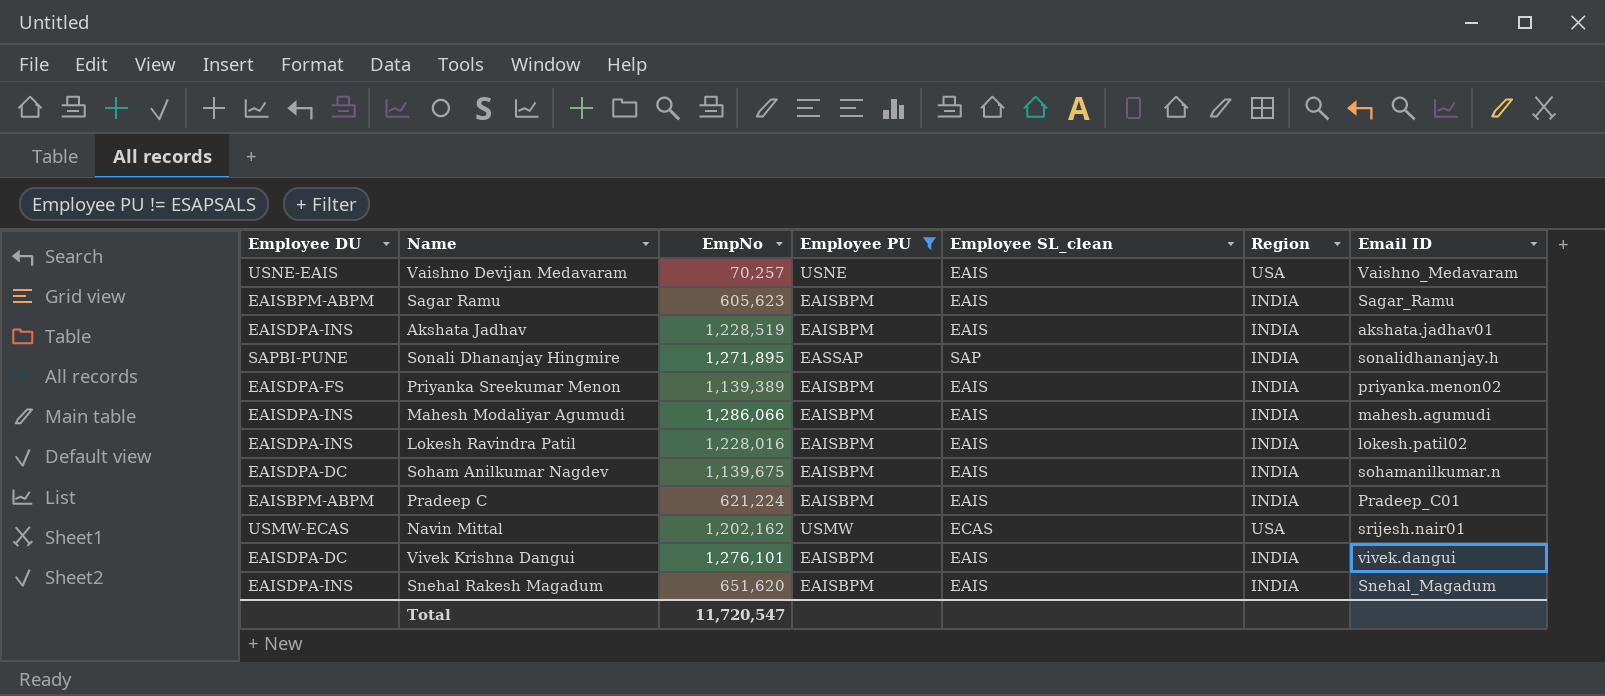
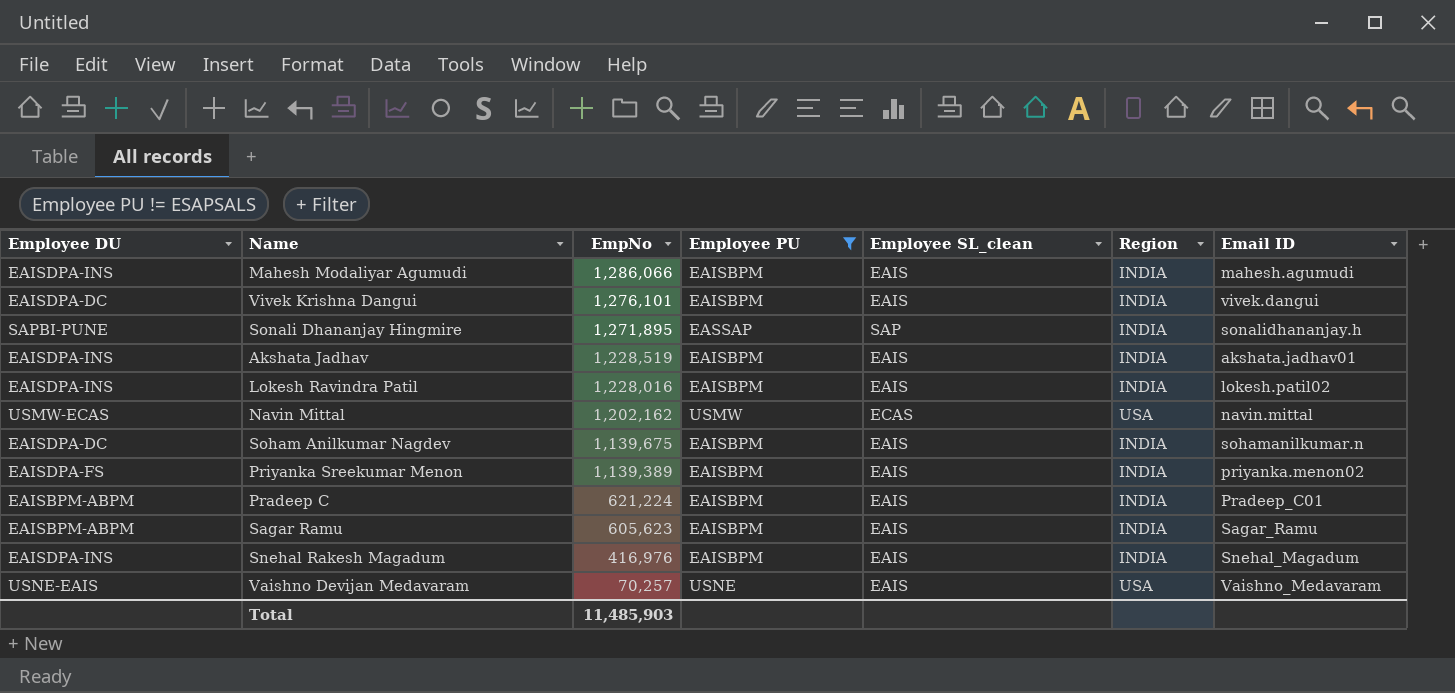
row order: none -> EmpNo descending
Navin Mittal | Email ID: srijesh.nair01 -> navin.mittal
Snehal Rakesh Magadum | EmpNo: 651,620 -> 416,976
Total | EmpNo: 11,720,547 -> 11,485,903

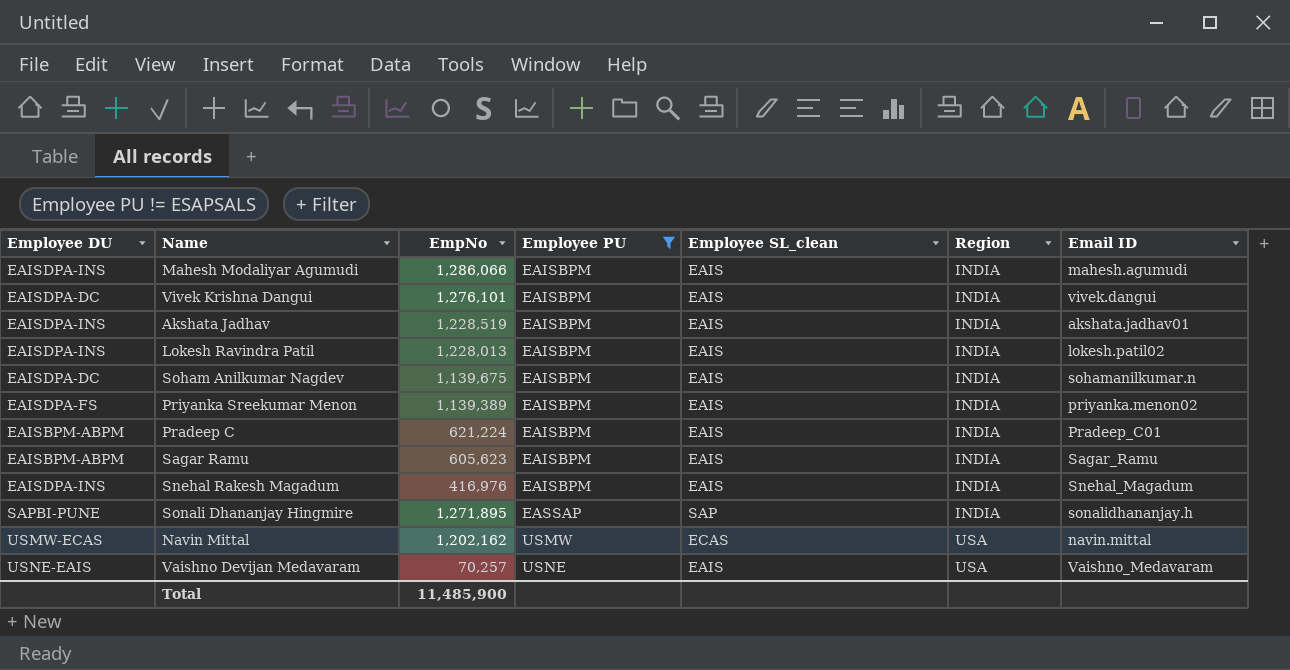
row order: EmpNo descending -> Employee PU ascending
Lokesh Ravindra Patil | EmpNo: 1,228,016 -> 1,228,013
Total | EmpNo: 11,485,903 -> 11,485,900

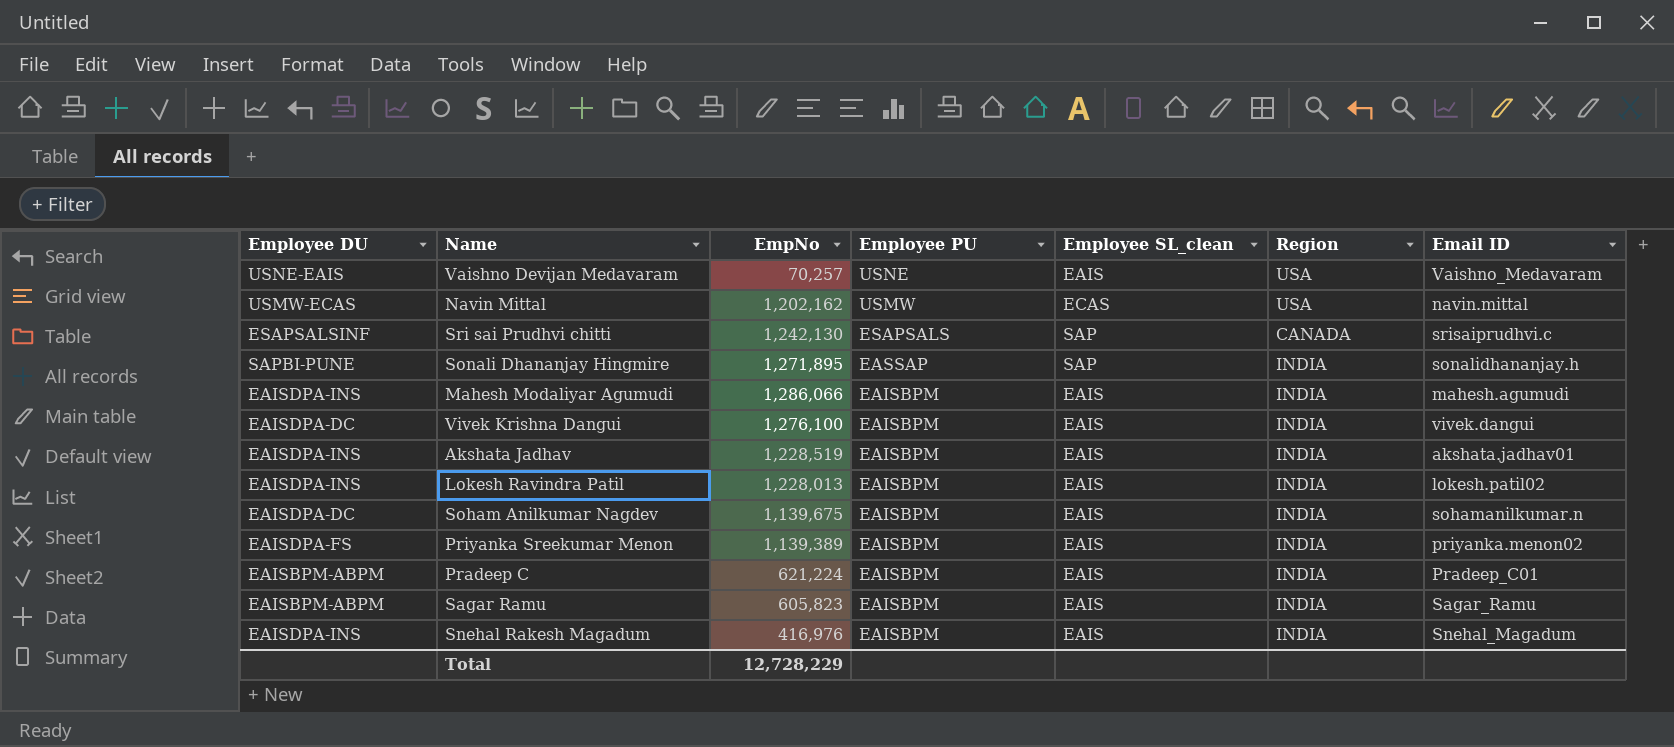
filter: Employee PU != ESAPSALS -> none
row order: Employee PU ascending -> Employee PU descending
Vivek Krishna Dangui | EmpNo: 1,276,101 -> 1,276,100
Sagar Ramu | EmpNo: 605,623 -> 605,823
Total | EmpNo: 11,485,900 -> 12,728,229

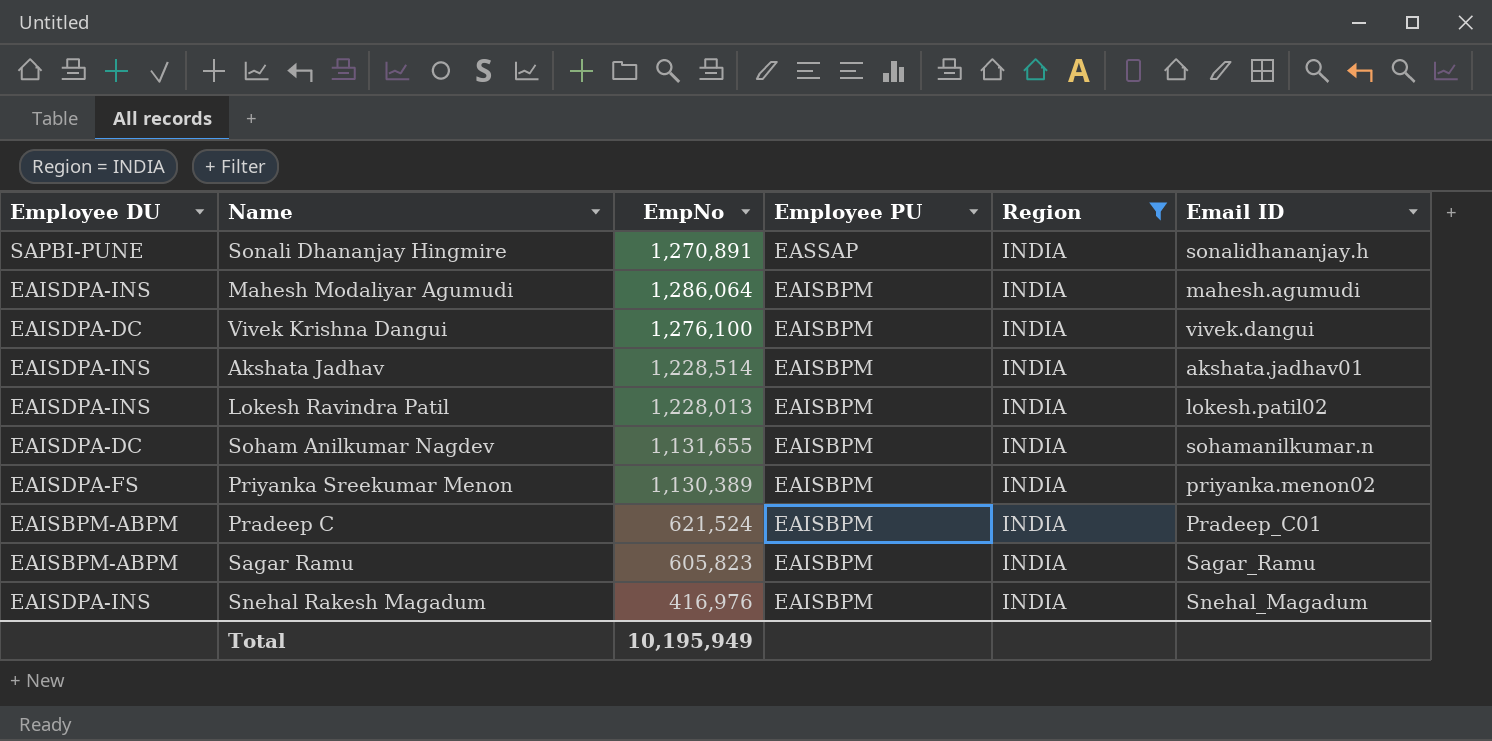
filter: none -> Region = INDIA
column Employee SL_clean | position: 5 -> none
Sonali Dhananjay Hingmire | EmpNo: 1,271,895 -> 1,270,891
Mahesh Modaliyar Agumudi | EmpNo: 1,286,066 -> 1,286,064
Akshata Jadhav | EmpNo: 1,228,519 -> 1,228,514
Soham Anilkumar Nagdev | EmpNo: 1,139,675 -> 1,131,655
Priyanka Sreekumar Menon | EmpNo: 1,139,389 -> 1,130,389
Pradeep C | EmpNo: 621,224 -> 621,524
Total | EmpNo: 12,728,229 -> 10,195,949

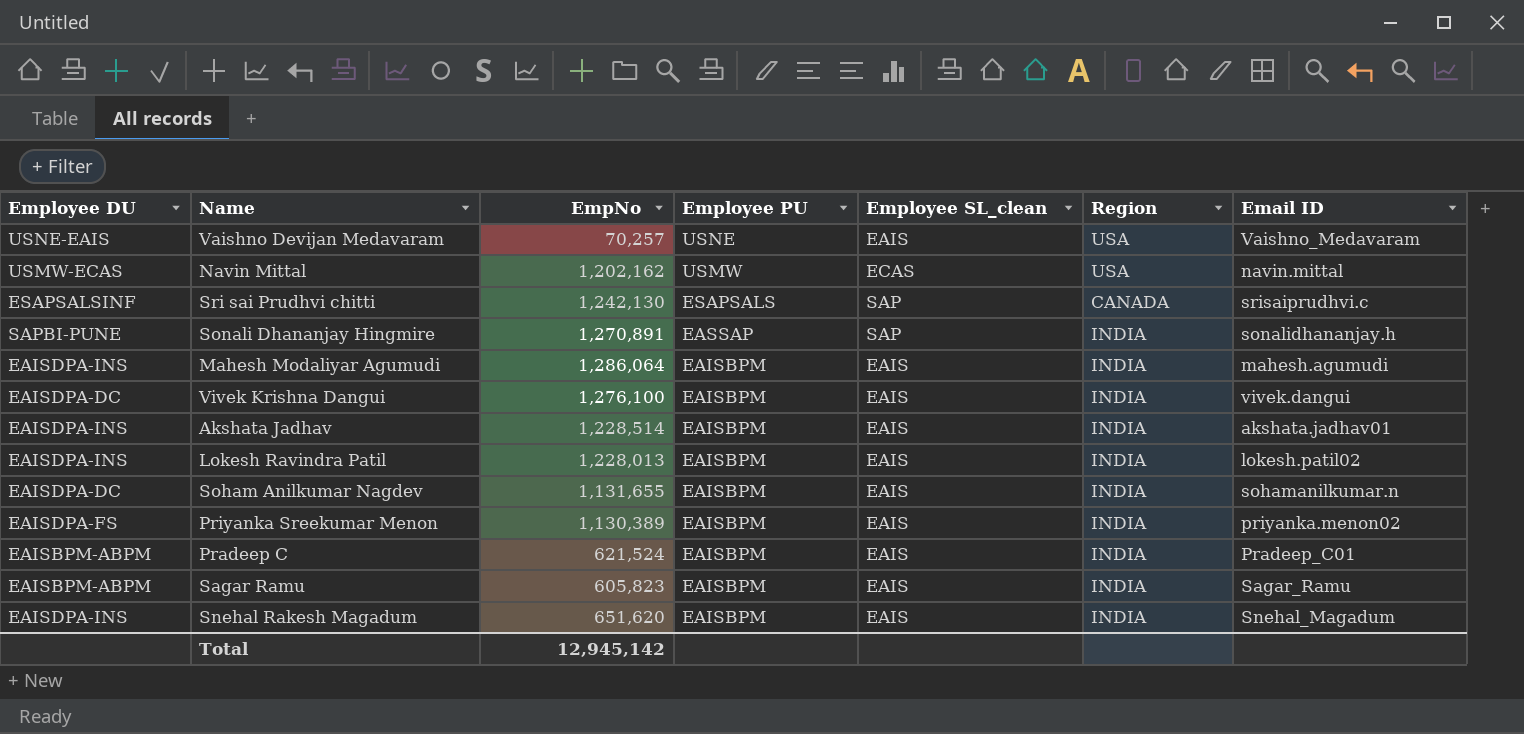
filter: Region = INDIA -> none
column Employee SL_clean | position: none -> 5
Snehal Rakesh Magadum | EmpNo: 416,976 -> 651,620
Total | EmpNo: 10,195,949 -> 12,945,142

